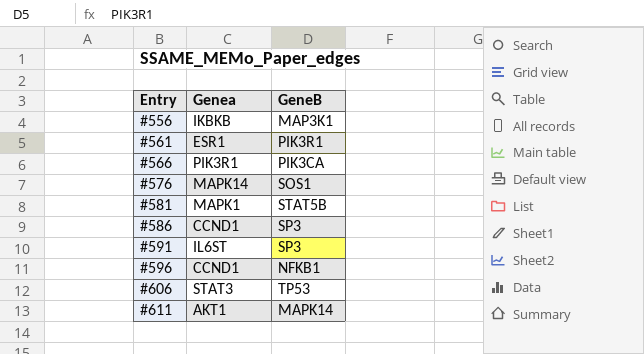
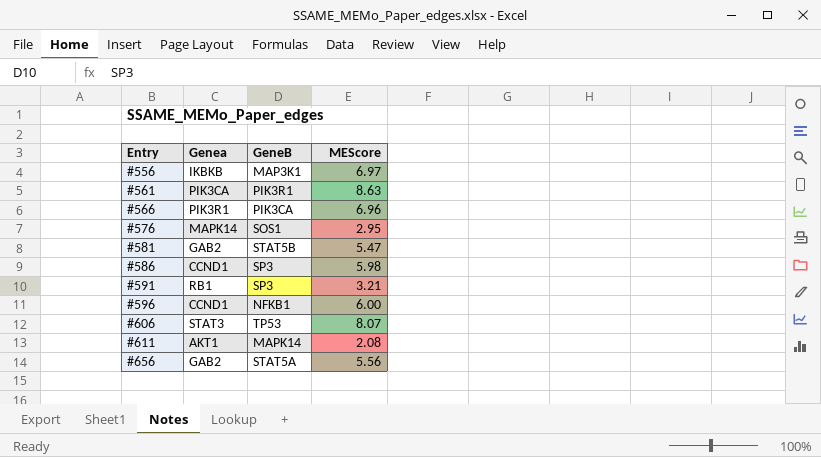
column MEScore | position: none -> 4
#561 | Genea: ESR1 -> PIK3CA
#581 | Genea: MAPK1 -> GAB2
#591 | Genea: IL6ST -> RB1
row #656: none -> GAB2 | STAT5A | 5.56

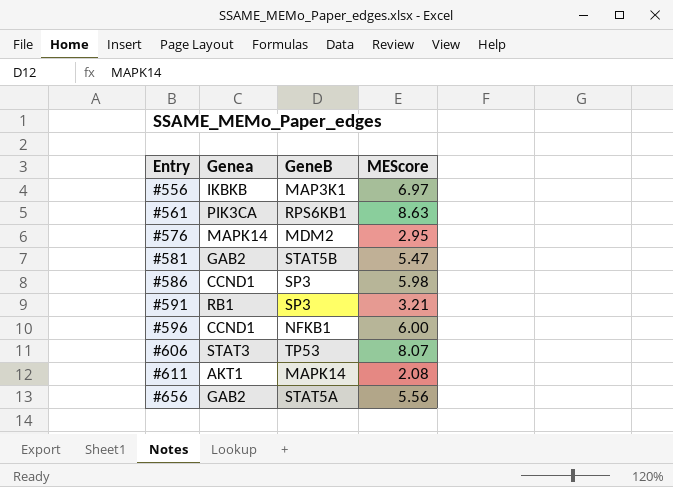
row #566: PIK3R1 | PIK3CA | 6.96 -> none
#561 | GeneB: PIK3R1 -> RPS6KB1
#576 | GeneB: SOS1 -> MDM2

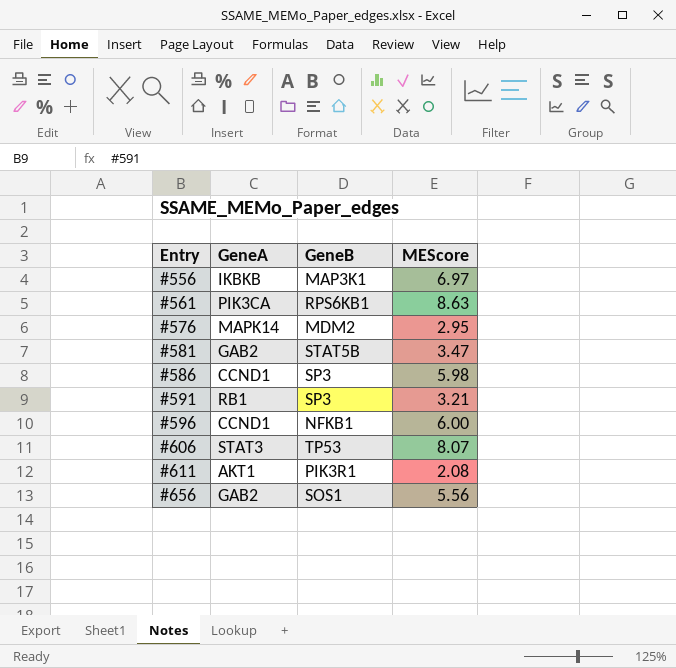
column name: Genea -> GeneA
#581 | MEScore: 5.47 -> 3.47
#611 | GeneB: MAPK14 -> PIK3R1
#656 | GeneB: STAT5A -> SOS1

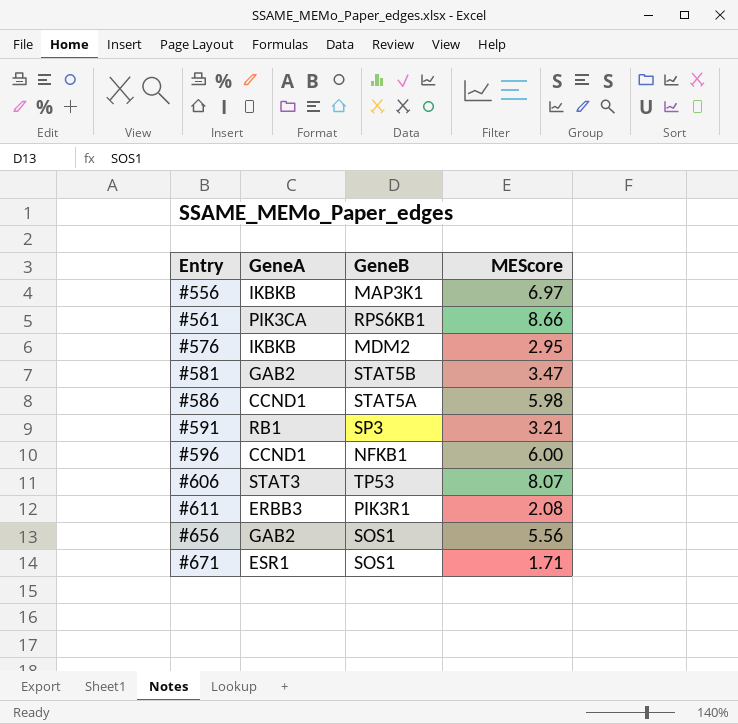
#561 | MEScore: 8.63 -> 8.66
#576 | GeneA: MAPK14 -> IKBKB
#586 | GeneB: SP3 -> STAT5A
#611 | GeneA: AKT1 -> ERBB3
row #671: none -> ESR1 | SOS1 | 1.71

